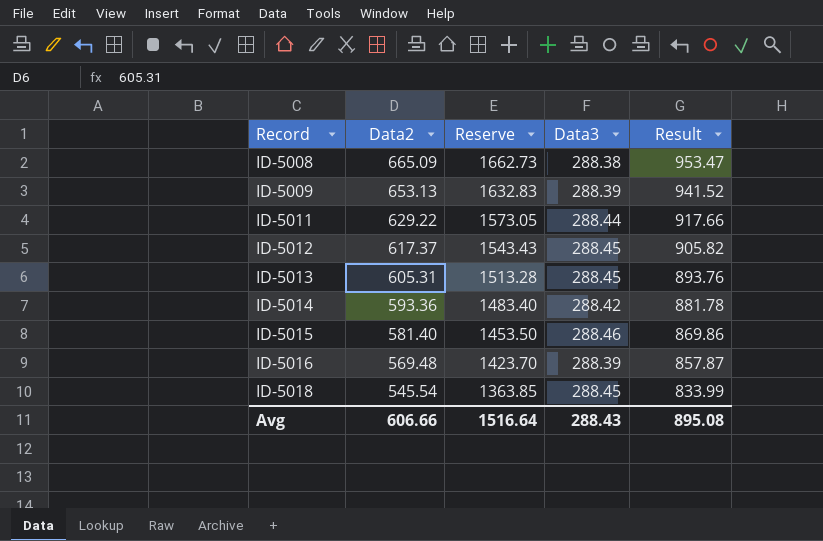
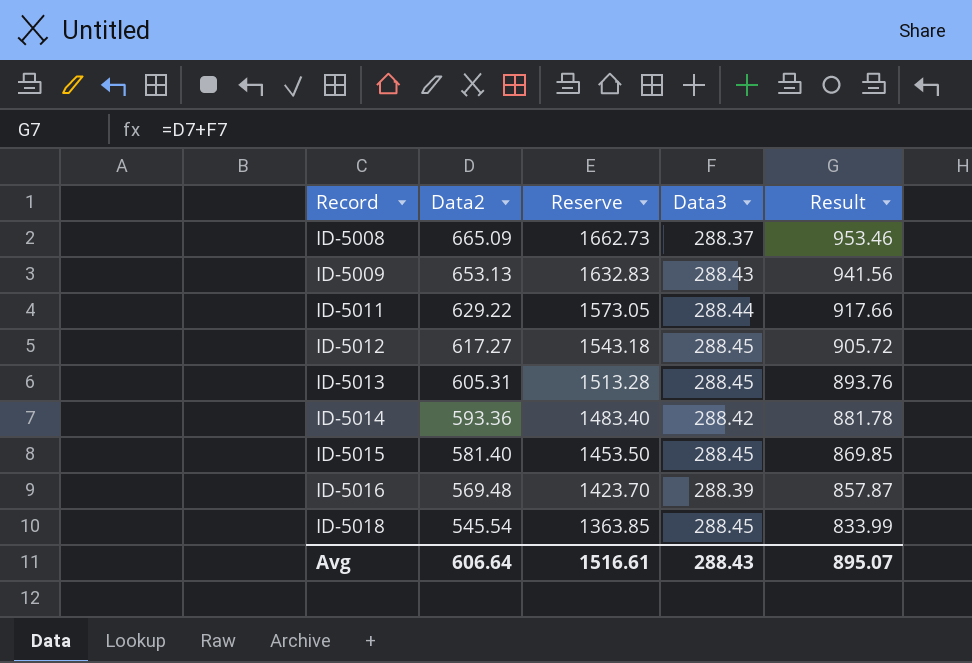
ID-5008 | Data3: 288.38 -> 288.37
ID-5008 | Result: 953.47 -> 953.46
ID-5009 | Data3: 288.39 -> 288.43
ID-5009 | Result: 941.52 -> 941.56
ID-5012 | Data2: 617.37 -> 617.27
ID-5012 | Reserve: 1543.43 -> 1543.18
ID-5012 | Result: 905.82 -> 905.72
ID-5015 | Data3: 288.46 -> 288.45
ID-5015 | Result: 869.86 -> 869.85
Avg | Data2: 606.66 -> 606.64
Avg | Reserve: 1516.64 -> 1516.61
Avg | Result: 895.08 -> 895.07

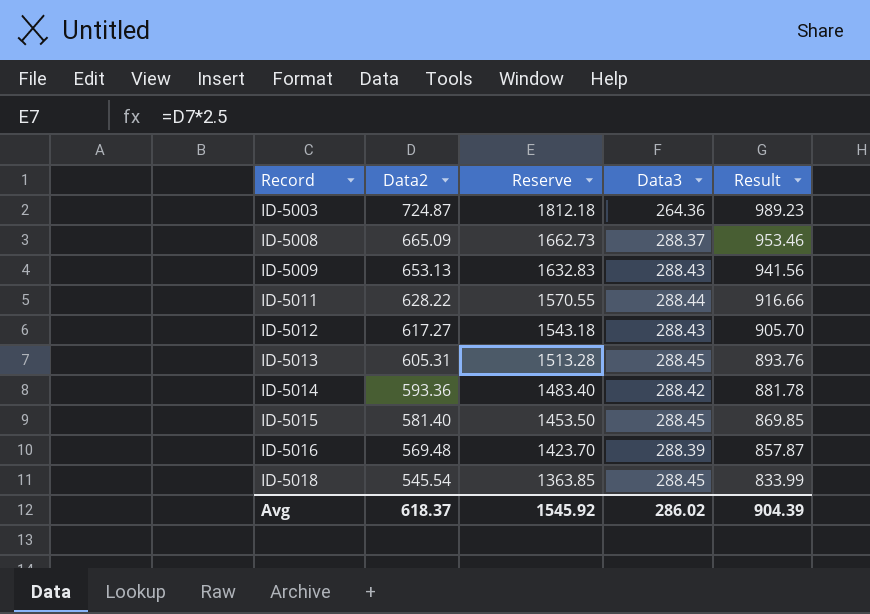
row ID-5003: none -> 724.87 | 1812.18 | 264.36 | 989.23
ID-5011 | Data2: 629.22 -> 628.22
ID-5011 | Reserve: 1573.05 -> 1570.55
ID-5011 | Result: 917.66 -> 916.66
ID-5012 | Data3: 288.45 -> 288.43
ID-5012 | Result: 905.72 -> 905.70
Avg | Data2: 606.64 -> 618.37
Avg | Reserve: 1516.61 -> 1545.92
Avg | Data3: 288.43 -> 286.02
Avg | Result: 895.07 -> 904.39

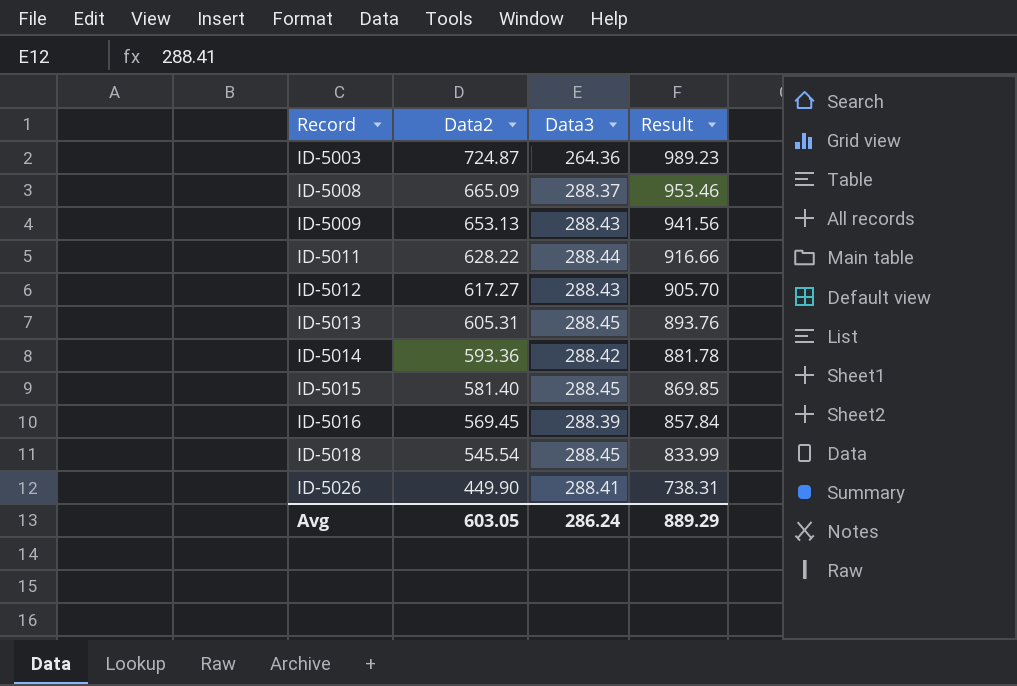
column Reserve | formula: [Data2] * 2.5 -> none
ID-5016 | Data2: 569.48 -> 569.45
ID-5016 | Result: 857.87 -> 857.84
row ID-5026: none -> 449.90 | 288.41 | 738.31
Avg | Data2: 618.37 -> 603.05
Avg | Data3: 286.02 -> 286.24
Avg | Result: 904.39 -> 889.29

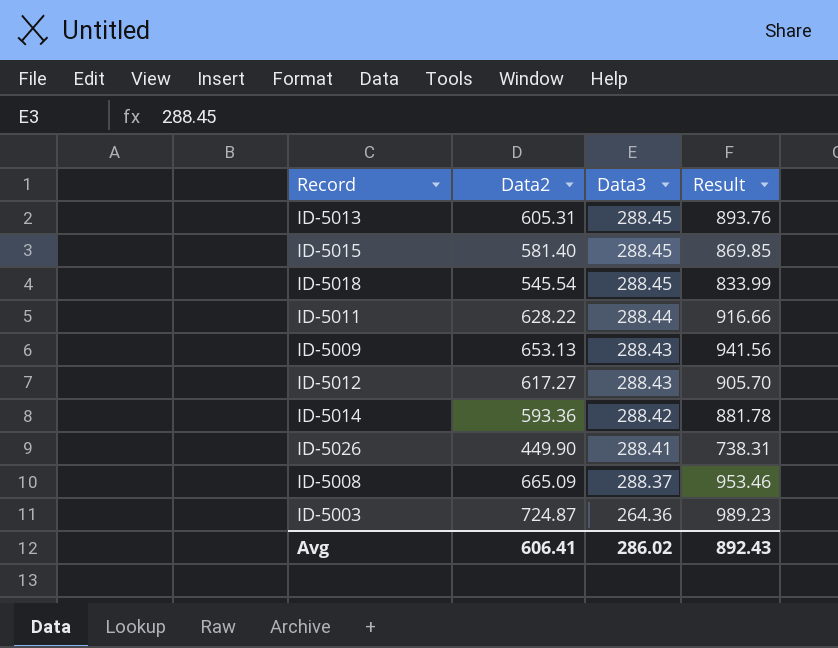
row order: Record ascending -> Data3 descending
row ID-5016: 569.45 | 288.39 | 857.84 -> none
Avg | Data2: 603.05 -> 606.41
Avg | Data3: 286.24 -> 286.02
Avg | Result: 889.29 -> 892.43

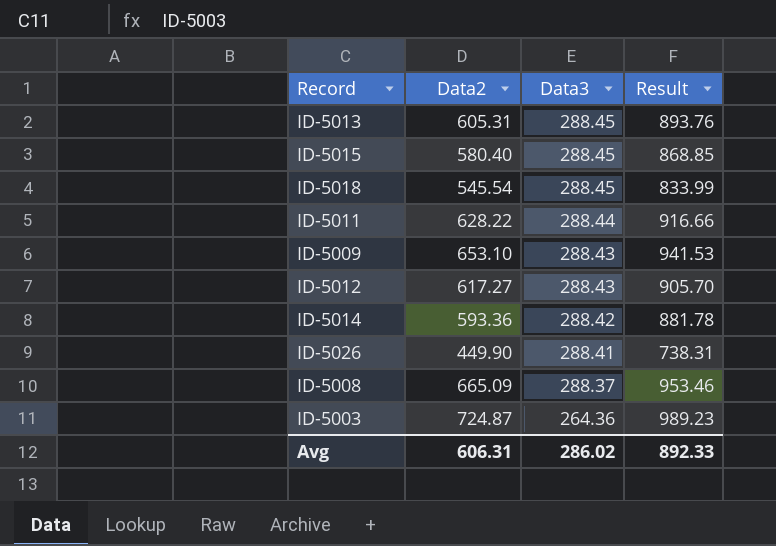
ID-5015 | Data2: 581.40 -> 580.40
ID-5015 | Result: 869.85 -> 868.85
ID-5009 | Data2: 653.13 -> 653.10
ID-5009 | Result: 941.56 -> 941.53
Avg | Data2: 606.41 -> 606.31
Avg | Result: 892.43 -> 892.33

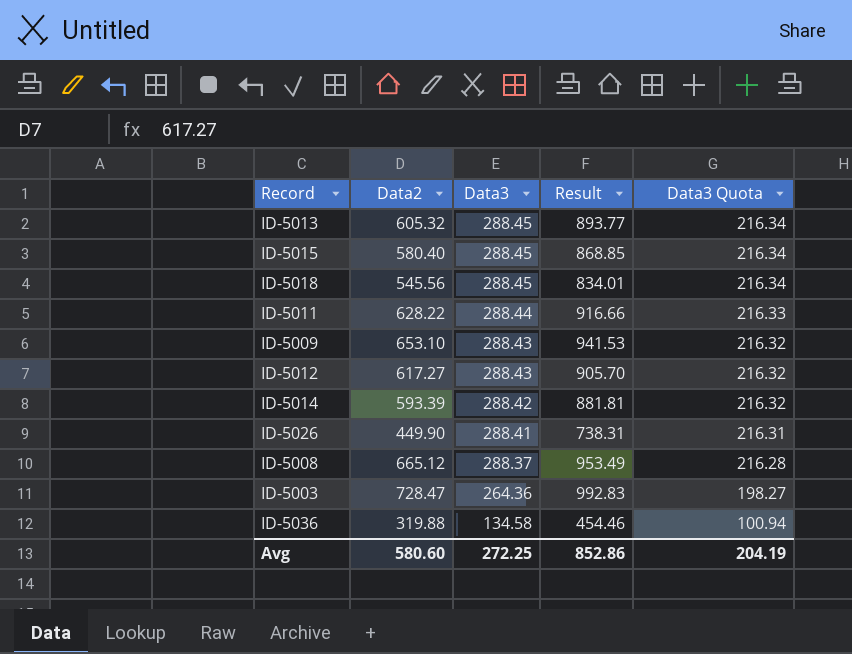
column Data3 Quota | formula: none -> [Data3] * 0.75
ID-5013 | Data2: 605.31 -> 605.32
ID-5013 | Result: 893.76 -> 893.77
ID-5018 | Data2: 545.54 -> 545.56
ID-5018 | Result: 833.99 -> 834.01
ID-5014 | Data2: 593.36 -> 593.39
ID-5014 | Result: 881.78 -> 881.81
ID-5008 | Data2: 665.09 -> 665.12
ID-5008 | Result: 953.46 -> 953.49
ID-5003 | Data2: 724.87 -> 728.47
ID-5003 | Result: 989.23 -> 992.83
row ID-5036: none -> 319.88 | 134.58 | 454.46 | 100.94
Avg | Data2: 606.31 -> 580.60
Avg | Data3: 286.02 -> 272.25
Avg | Result: 892.33 -> 852.86

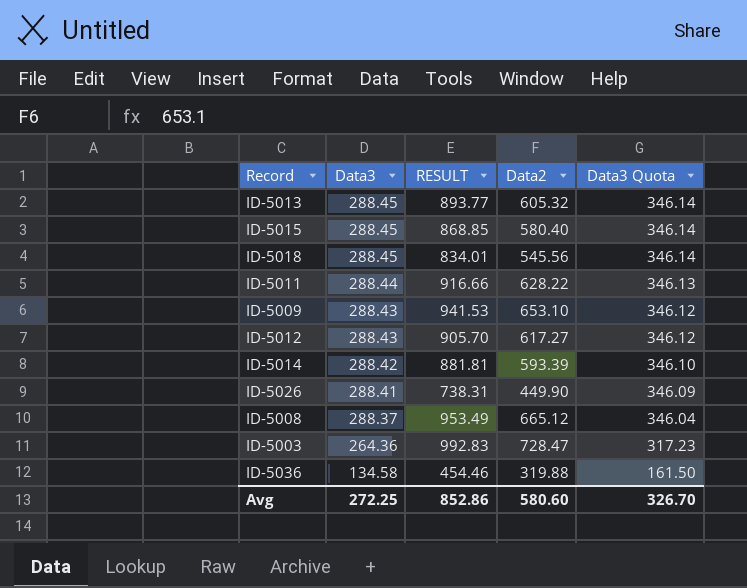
column name: Result -> RESULT
column Data2 | position: 2 -> 4
column Data3 Quota | formula: [Data3] * 0.75 -> [Data3] * 1.2
Avg | Data3 Quota: 204.19 -> 326.70

